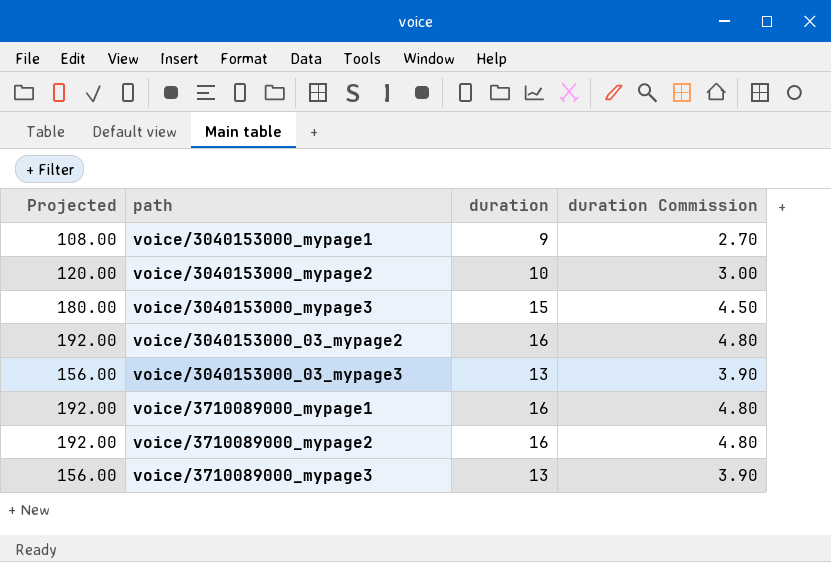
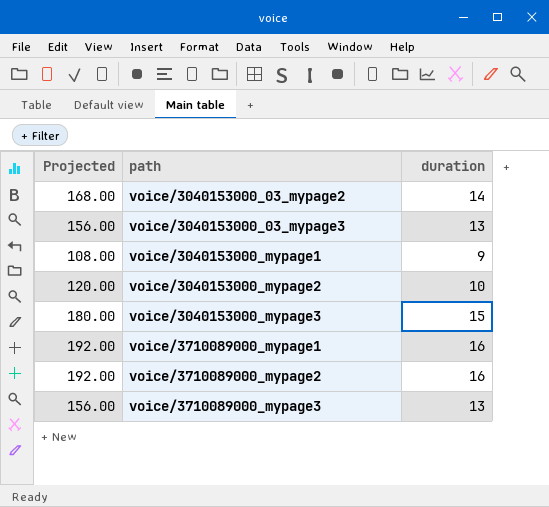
row order: none -> path ascending
column duration Commission | formula: [duration] * 0.3 -> none
voice/3040153000_03_mypage2 | Projected: 192.00 -> 168.00
voice/3040153000_03_mypage2 | duration: 16 -> 14

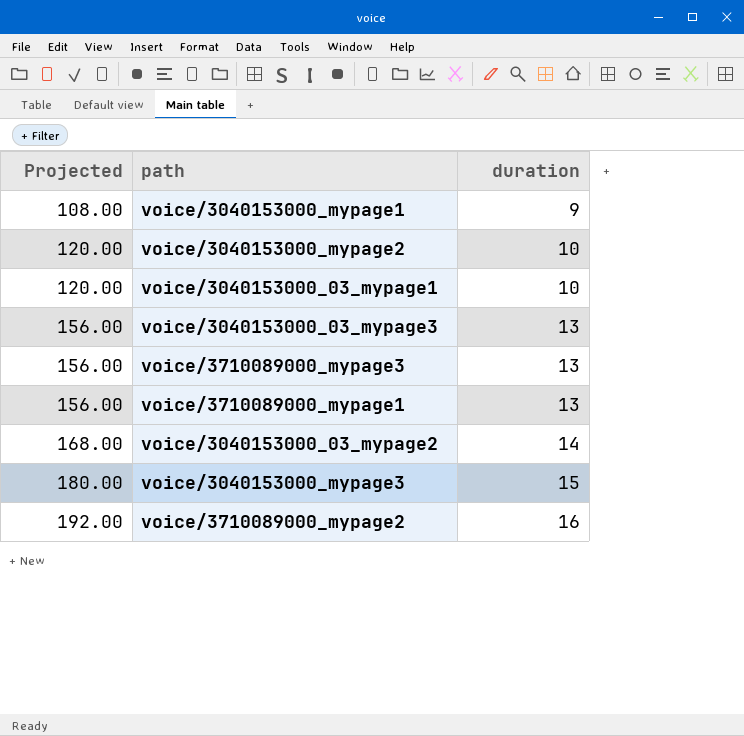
row order: path ascending -> Projected ascending
row voice/3040153000_03_mypage1: none -> 120.00 | 10
voice/3710089000_mypage1 | Projected: 192.00 -> 156.00
voice/3710089000_mypage1 | duration: 16 -> 13

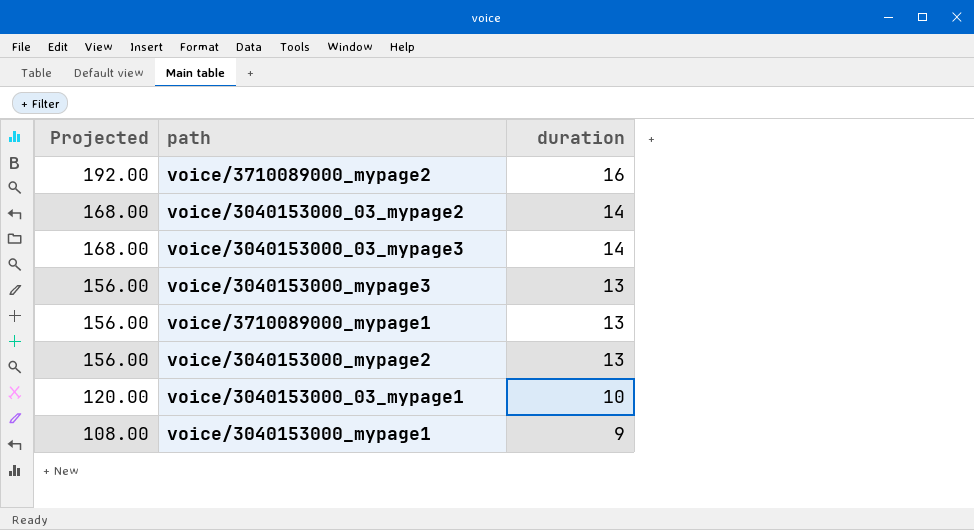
row order: Projected ascending -> Projected descending
row voice/3710089000_mypage3: 156.00 | 13 -> none
voice/3040153000_03_mypage3 | Projected: 156.00 -> 168.00
voice/3040153000_03_mypage3 | duration: 13 -> 14
voice/3040153000_mypage3 | Projected: 180.00 -> 156.00
voice/3040153000_mypage3 | duration: 15 -> 13
voice/3040153000_mypage2 | Projected: 120.00 -> 156.00
voice/3040153000_mypage2 | duration: 10 -> 13

